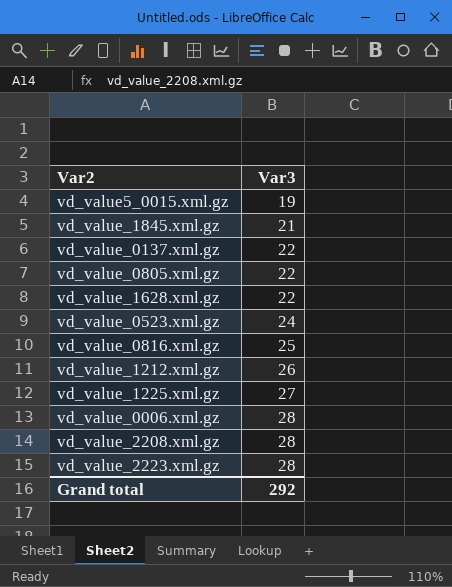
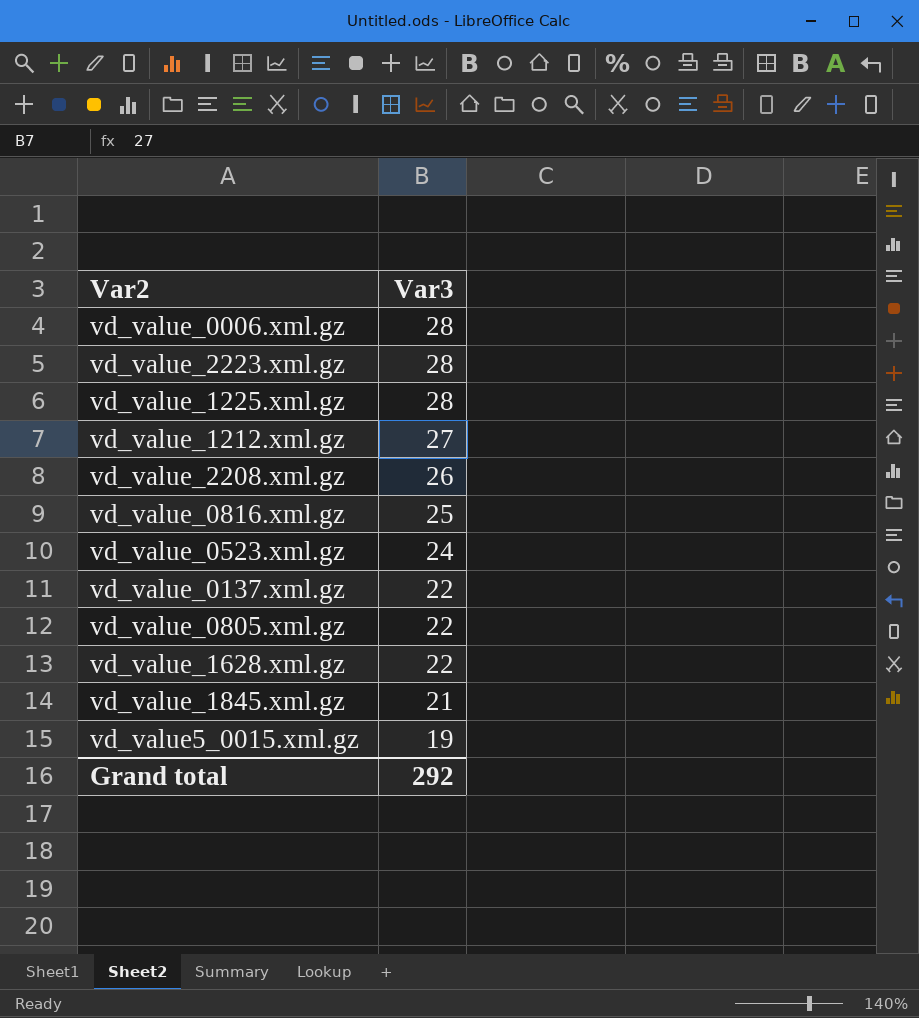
row order: Var3 ascending -> Var3 descending
vd_value_1225.xml.gz | Var3: 27 -> 28
vd_value_1212.xml.gz | Var3: 26 -> 27
vd_value_2208.xml.gz | Var3: 28 -> 26

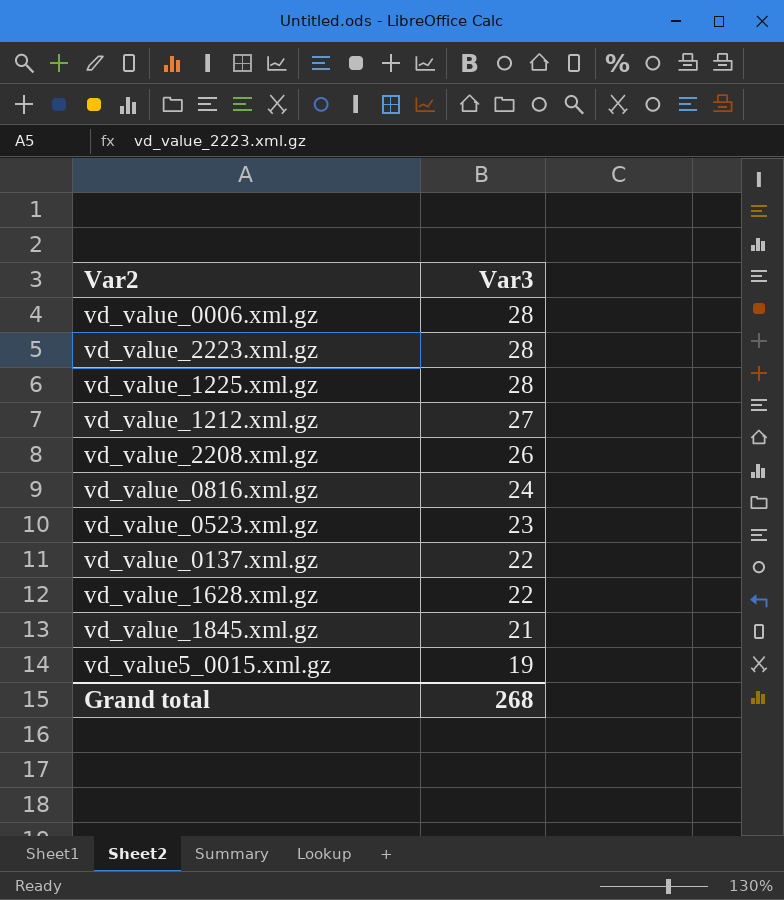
row vd_value_0805.xml.gz: 22 -> none
vd_value_0816.xml.gz | Var3: 25 -> 24
vd_value_0523.xml.gz | Var3: 24 -> 23
Grand total | Var3: 292 -> 268

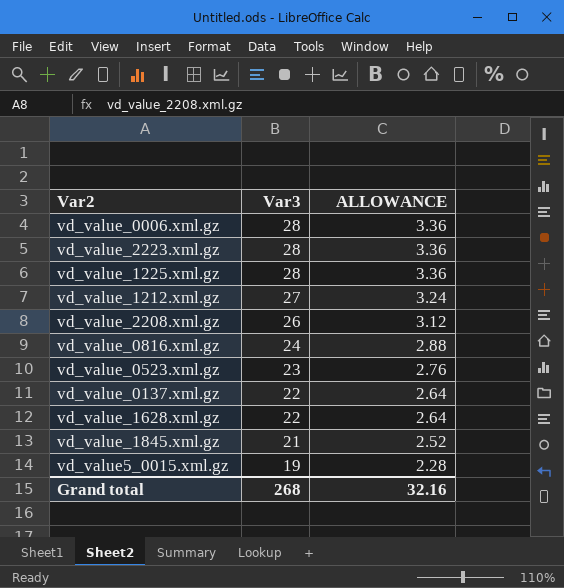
column ALLOWANCE | formula: none -> [Var3] * 0.12

